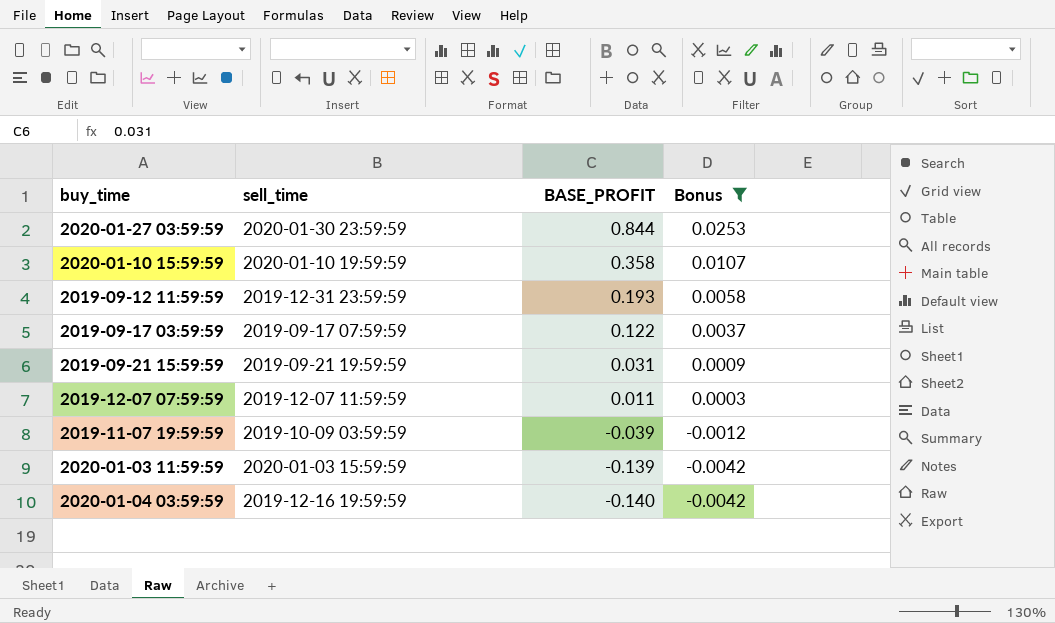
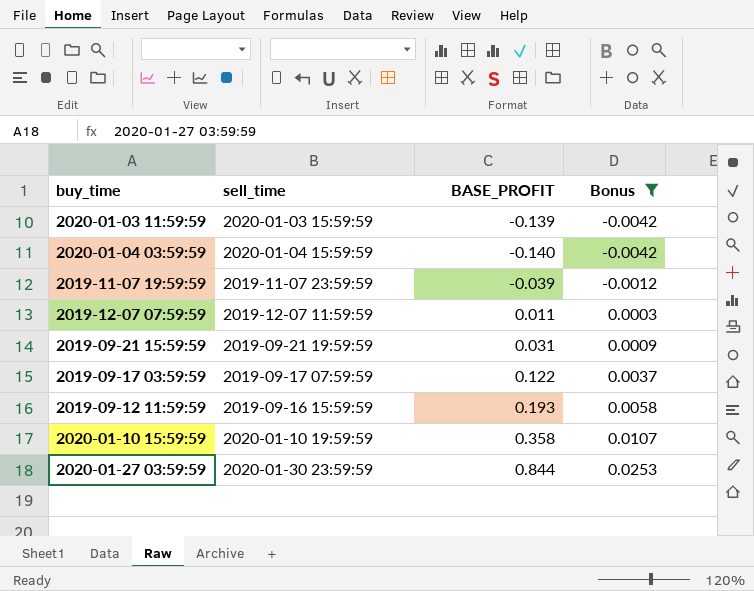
row order: BASE_PROFIT descending -> Bonus ascending
2020-01-04 03:59:59 | sell_time: 2019-12-16 19:59:59 -> 2020-01-04 15:59:59
2019-11-07 19:59:59 | sell_time: 2019-10-09 03:59:59 -> 2019-11-07 23:59:59
2019-09-12 11:59:59 | sell_time: 2019-12-31 23:59:59 -> 2019-09-16 15:59:59

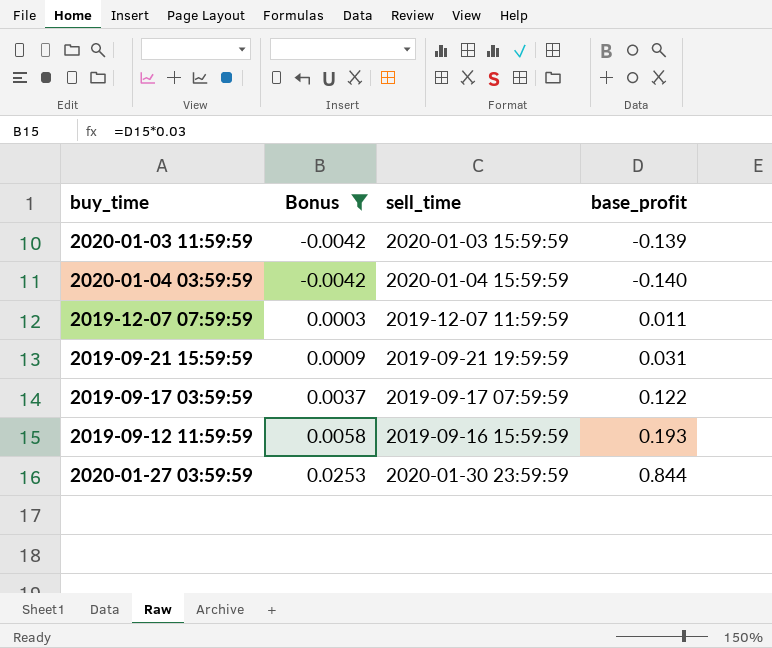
column Bonus | position: 4 -> 2
column name: BASE_PROFIT -> base_profit
row 2019-11-07 19:59:59: 2019-11-07 23:59:59 | -0.039 | -0.0012 -> none
row 2020-01-10 15:59:59: 2020-01-10 19:59:59 | 0.358 | 0.0107 -> none

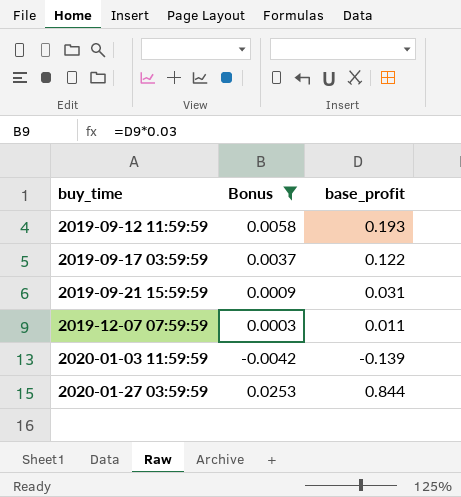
row order: Bonus ascending -> buy_time ascending
column sell_time | position: 3 -> none
row 2020-01-04 03:59:59: -0.0042 | 2020-01-04 15:59:59 | -0.140 -> none

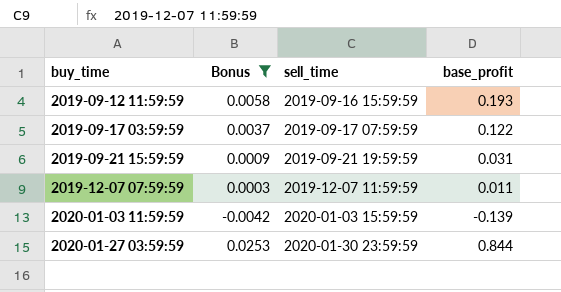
column sell_time | position: none -> 3

